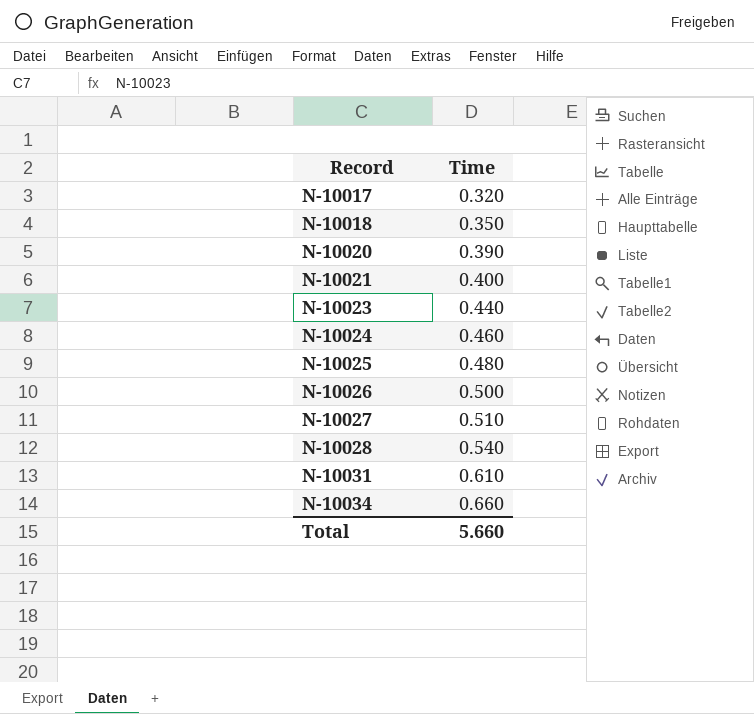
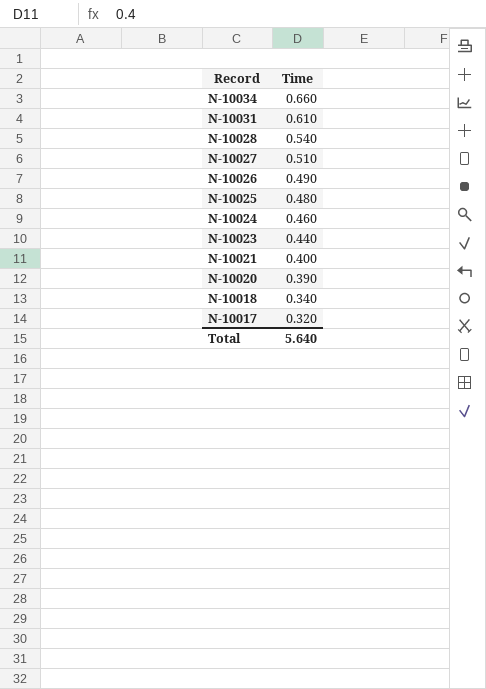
row order: Record ascending -> Record descending
N-10026 | Time: 0.500 -> 0.490
N-10018 | Time: 0.350 -> 0.340
Total | Time: 5.660 -> 5.640

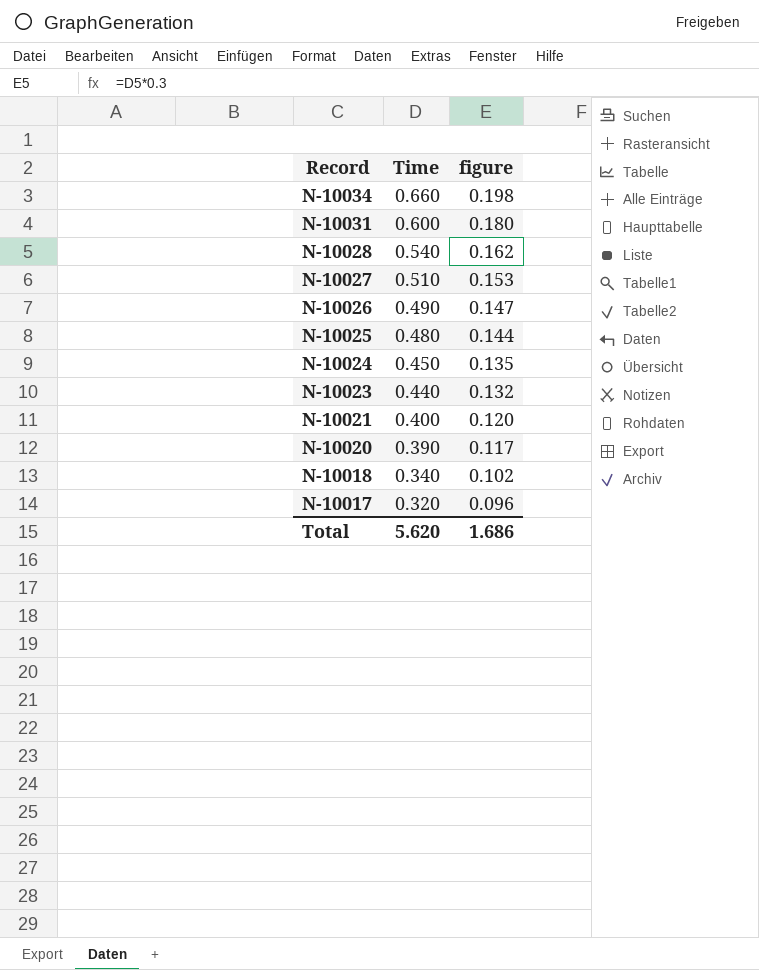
column figure | formula: none -> [Time] * 0.3
N-10031 | Time: 0.610 -> 0.600
N-10024 | Time: 0.460 -> 0.450
Total | Time: 5.640 -> 5.620

